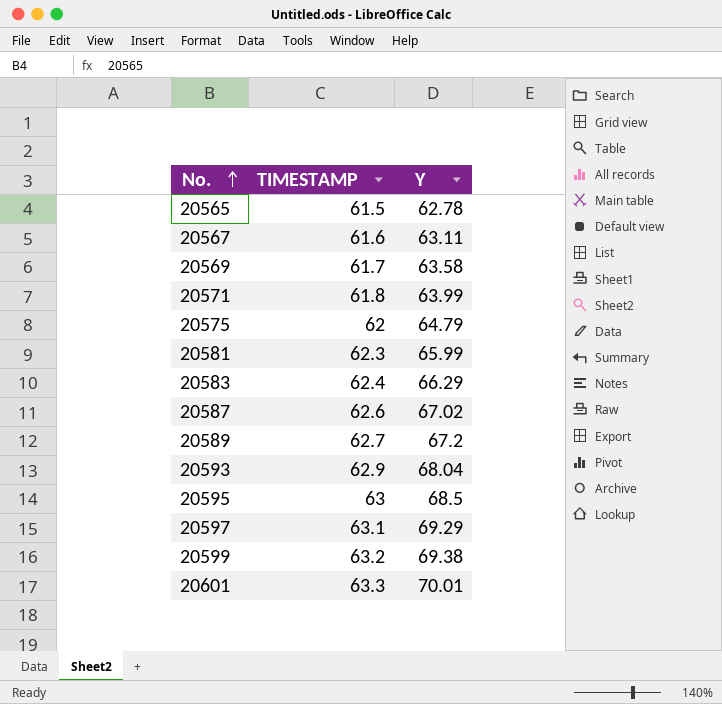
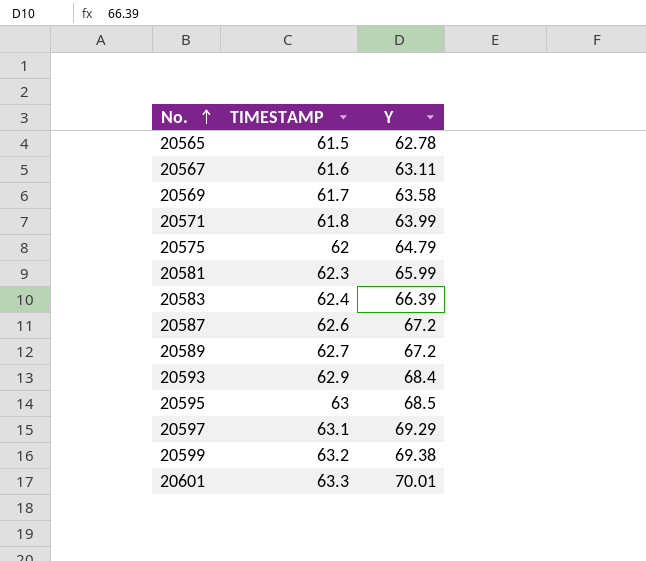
20583 | Y: 66.29 -> 66.39
20587 | Y: 67.02 -> 67.2
20593 | Y: 68.04 -> 68.4

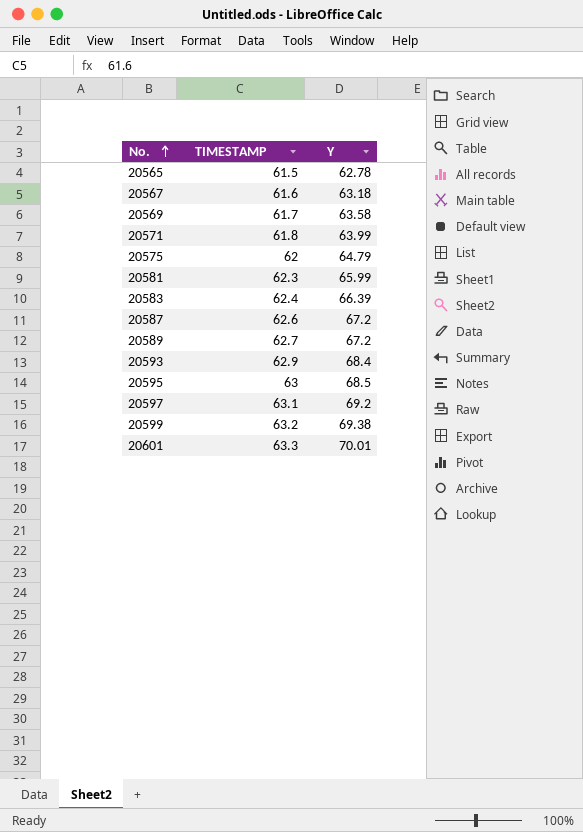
20567 | Y: 63.11 -> 63.18
20597 | Y: 69.29 -> 69.2

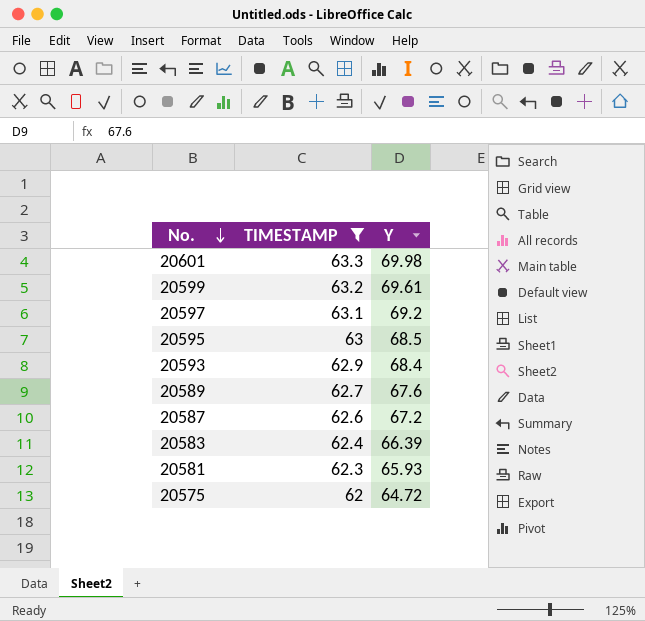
filter: none -> TIMESTAMP >= 62
row order: No. ascending -> No. descending
20601 | Y: 70.01 -> 69.98
20599 | Y: 69.38 -> 69.61
20589 | Y: 67.2 -> 67.6
20581 | Y: 65.99 -> 65.93
20575 | Y: 64.79 -> 64.72

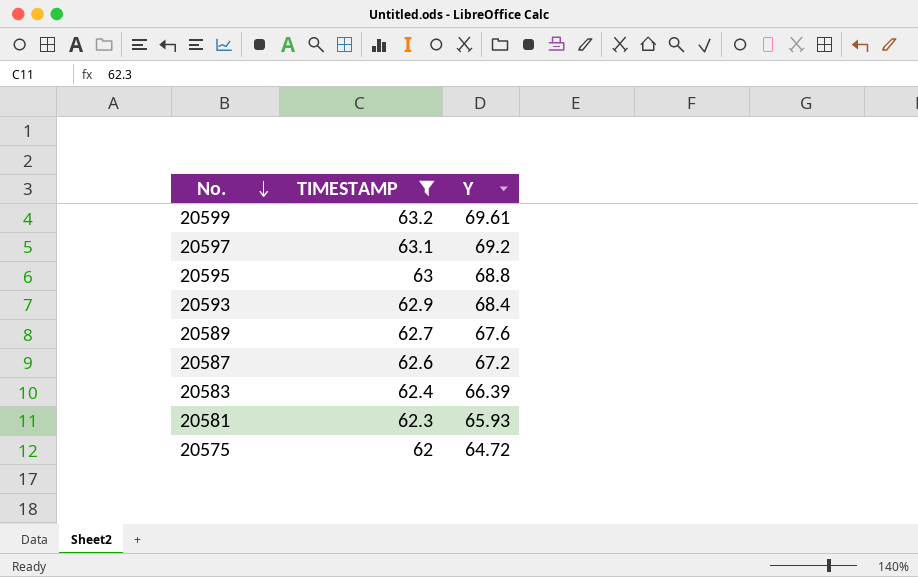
row 20601: 63.3 | 69.98 -> none
20595 | Y: 68.5 -> 68.8

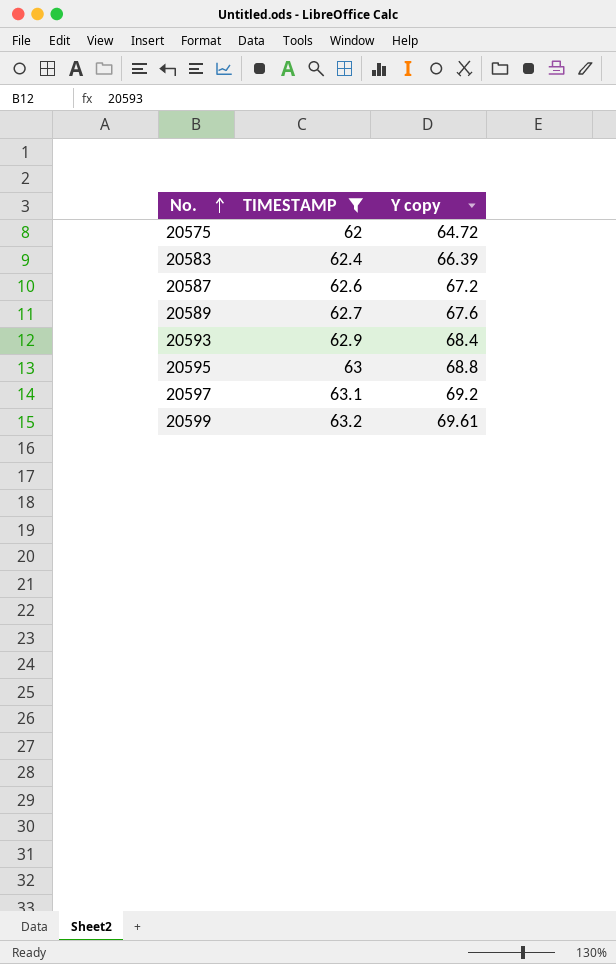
row order: No. descending -> No. ascending
column name: Y -> Y copy
row 20581: 62.3 | 65.93 -> none

